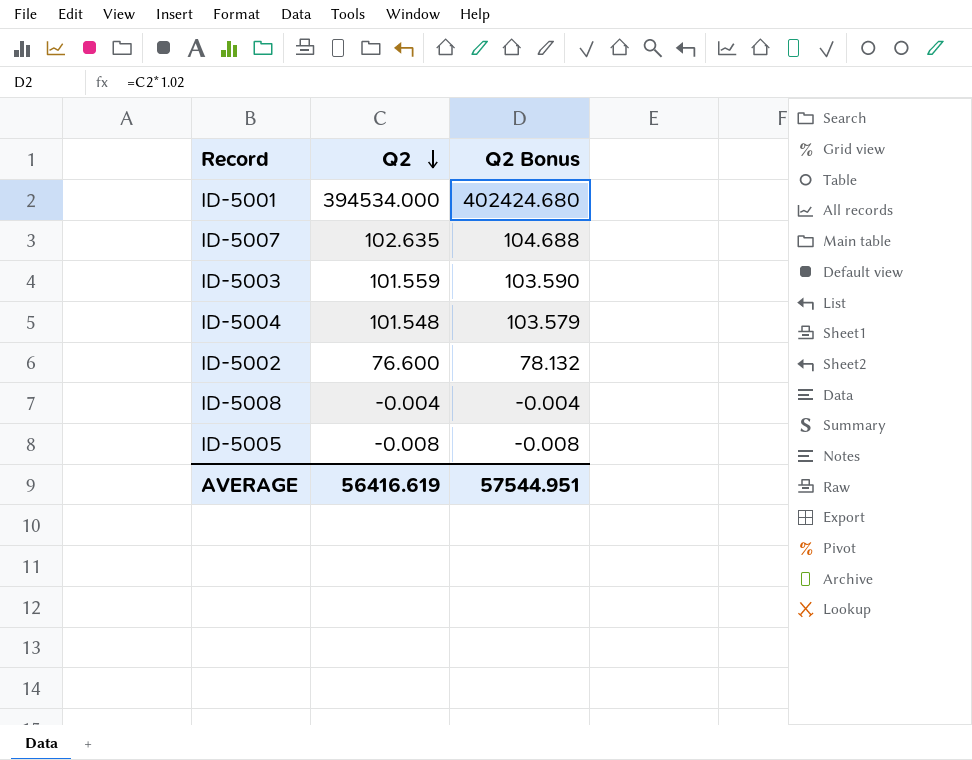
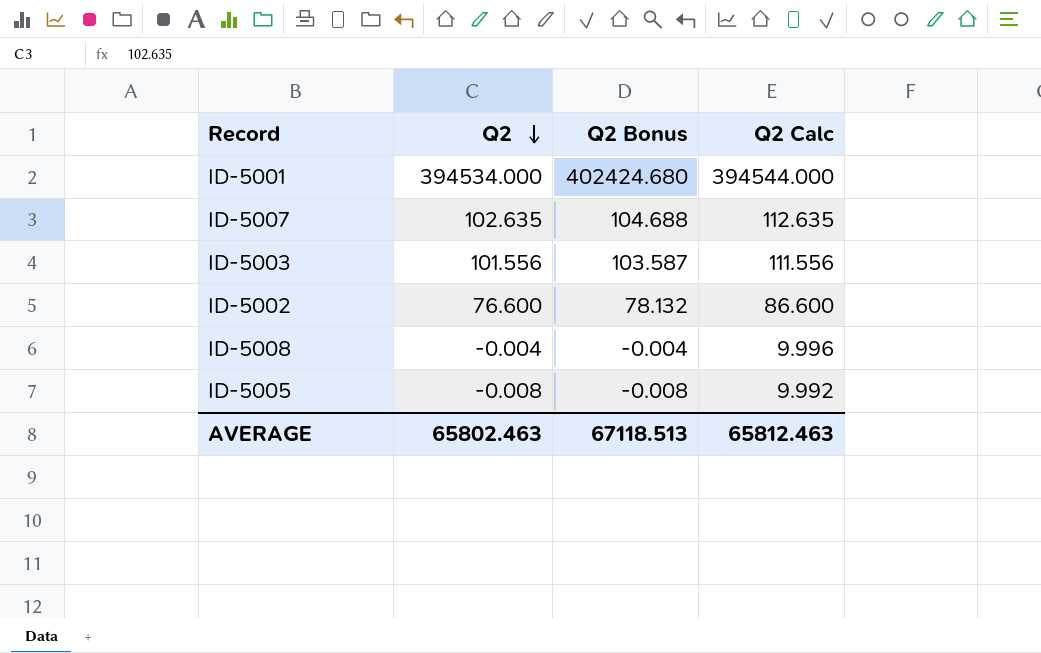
column Q2 Calc | formula: none -> [Q2] + 10
row ID-5004: 101.548 | 103.579 -> none
ID-5003 | Q2: 101.559 -> 101.556
ID-5003 | Q2 Bonus: 103.590 -> 103.587
AVERAGE | Q2: 56416.619 -> 65802.463
AVERAGE | Q2 Bonus: 57544.951 -> 67118.513

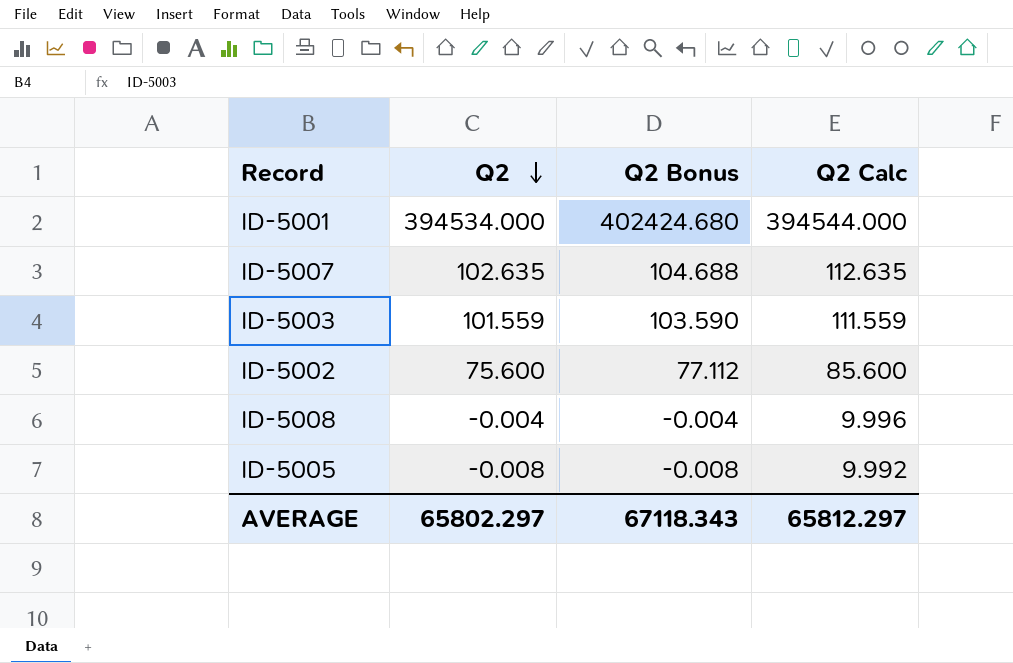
ID-5003 | Q2: 101.556 -> 101.559
ID-5003 | Q2 Bonus: 103.587 -> 103.590
ID-5003 | Q2 Calc: 111.556 -> 111.559
ID-5002 | Q2: 76.600 -> 75.600
ID-5002 | Q2 Bonus: 78.132 -> 77.112
ID-5002 | Q2 Calc: 86.600 -> 85.600
AVERAGE | Q2: 65802.463 -> 65802.297
AVERAGE | Q2 Bonus: 67118.513 -> 67118.343
AVERAGE | Q2 Calc: 65812.463 -> 65812.297

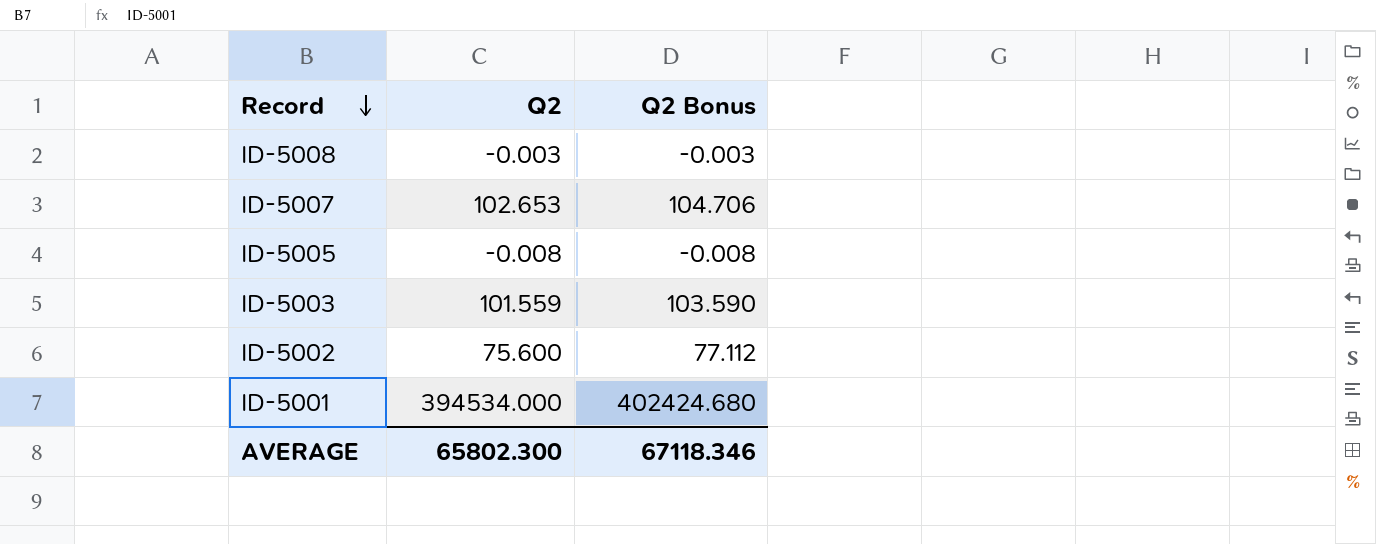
row order: Q2 descending -> Record descending
column Q2 Calc | formula: [Q2] + 10 -> none
ID-5008 | Q2: -0.004 -> -0.003
ID-5008 | Q2 Bonus: -0.004 -> -0.003
ID-5007 | Q2: 102.635 -> 102.653
ID-5007 | Q2 Bonus: 104.688 -> 104.706
AVERAGE | Q2: 65802.297 -> 65802.300
AVERAGE | Q2 Bonus: 67118.343 -> 67118.346

